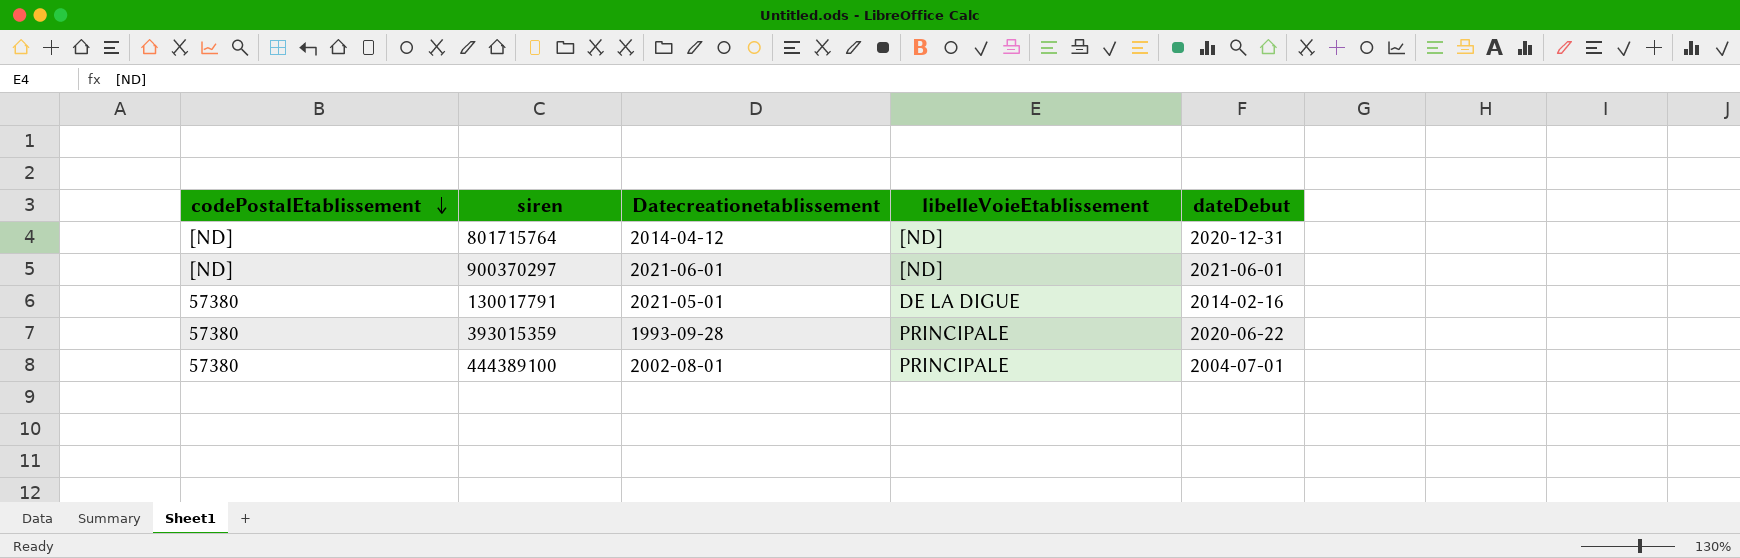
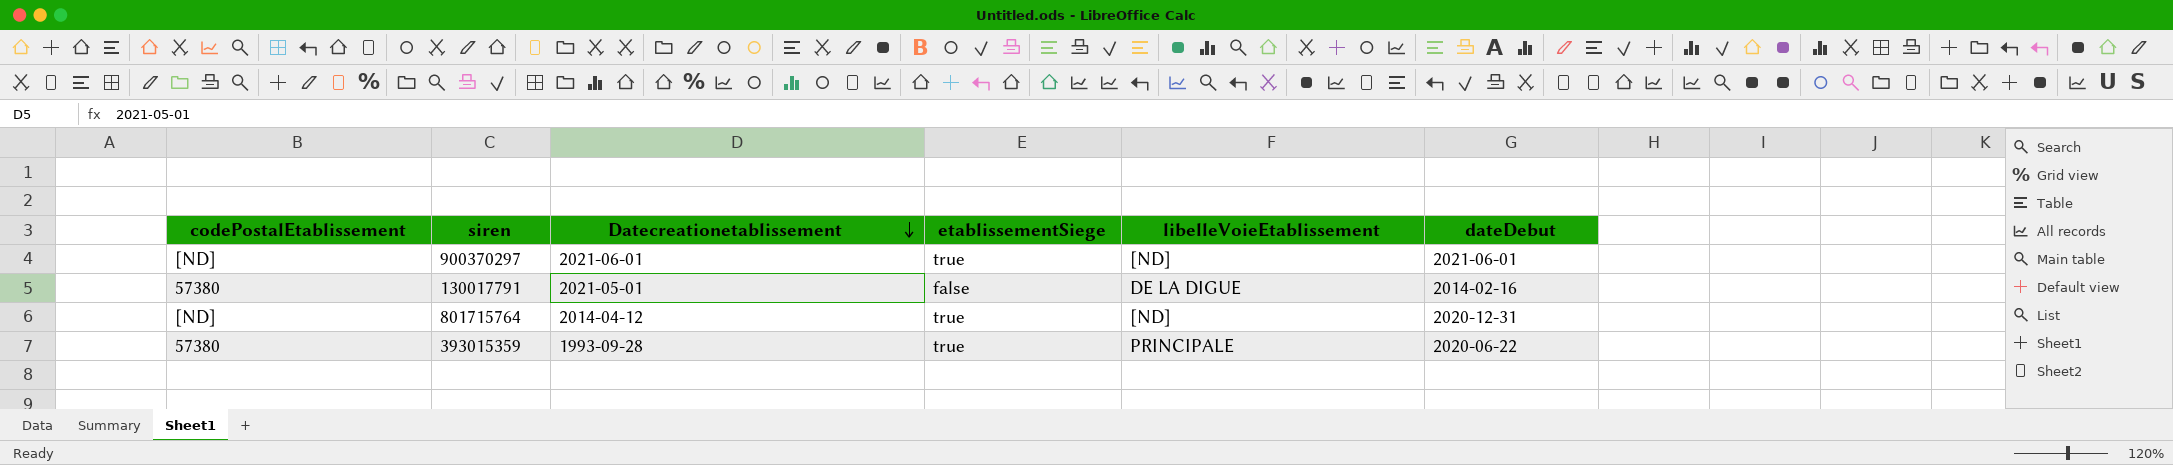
row order: codePostalEtablissement descending -> Datecreationetablissement descending
column etablissementSiege | position: none -> 4
row 444389100: 57380 | 2002-08-01 | PRINCIPALE | 2004-07-01 -> none

